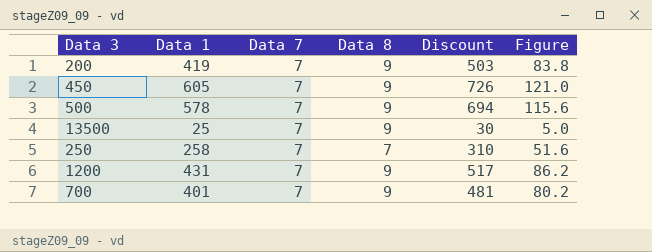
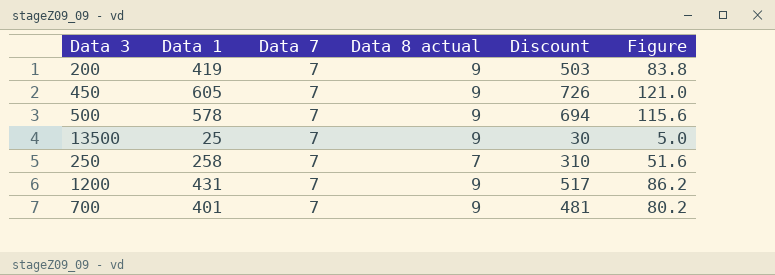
column name: Data 8 -> Data 8 actual

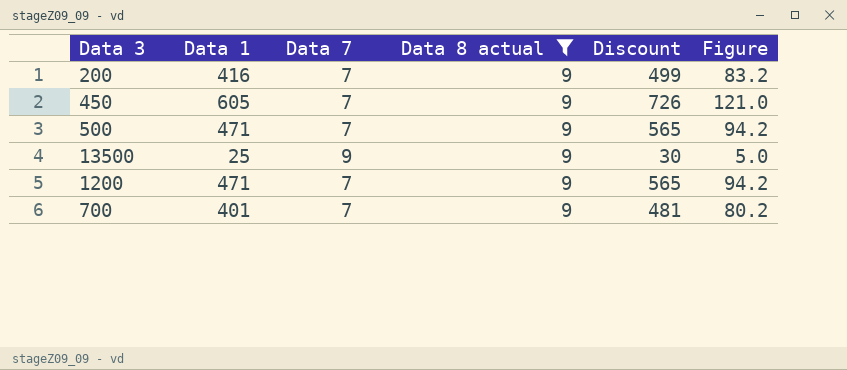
filter: none -> Data 8 actual = 9
200 | Data 1: 419 -> 416
200 | Discount: 503 -> 499
200 | Figure: 83.8 -> 83.2
500 | Data 1: 578 -> 471
500 | Discount: 694 -> 565
500 | Figure: 115.6 -> 94.2
13500 | Data 7: 7 -> 9
1200 | Data 1: 431 -> 471
1200 | Discount: 517 -> 565
1200 | Figure: 86.2 -> 94.2

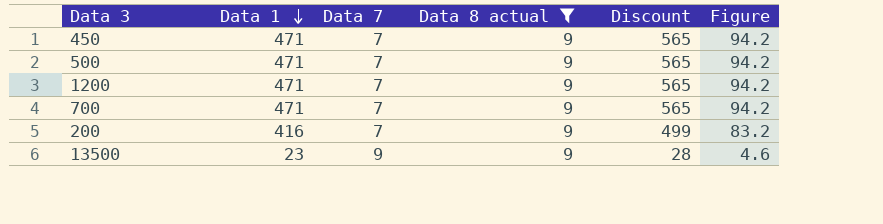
row order: none -> Data 1 descending
450 | Data 1: 605 -> 471
450 | Discount: 726 -> 565
450 | Figure: 121.0 -> 94.2
700 | Data 1: 401 -> 471
700 | Discount: 481 -> 565
700 | Figure: 80.2 -> 94.2
13500 | Data 1: 25 -> 23
13500 | Discount: 30 -> 28
13500 | Figure: 5.0 -> 4.6

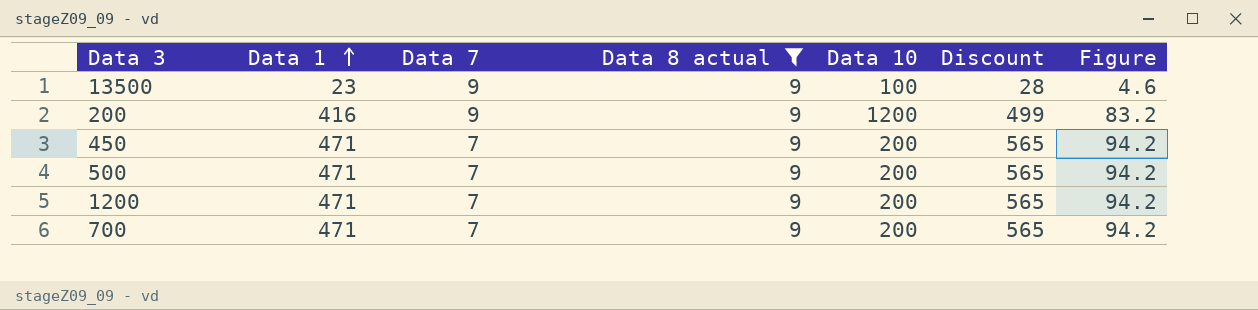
row order: Data 1 descending -> Data 1 ascending
column Data 10 | position: none -> 5
200 | Data 7: 7 -> 9

